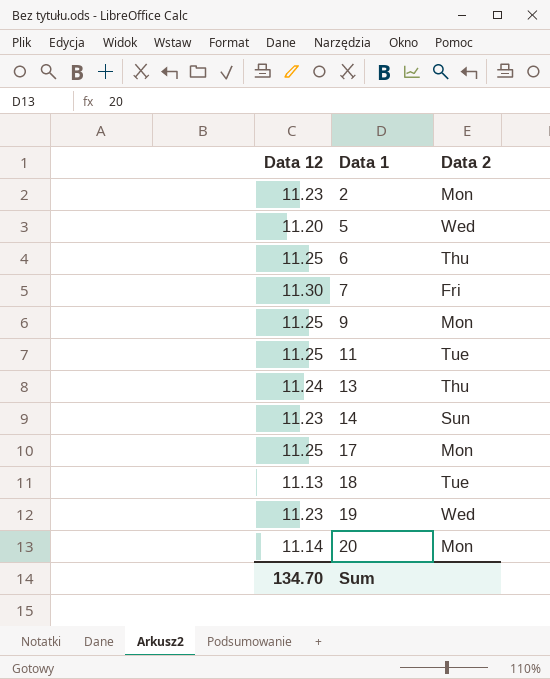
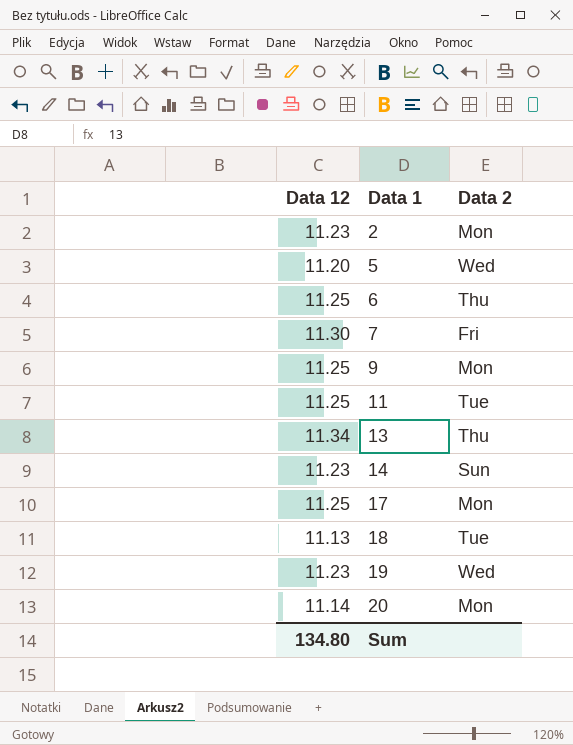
13 | Data 12: 11.24 -> 11.34
Sum | Data 12: 134.70 -> 134.80

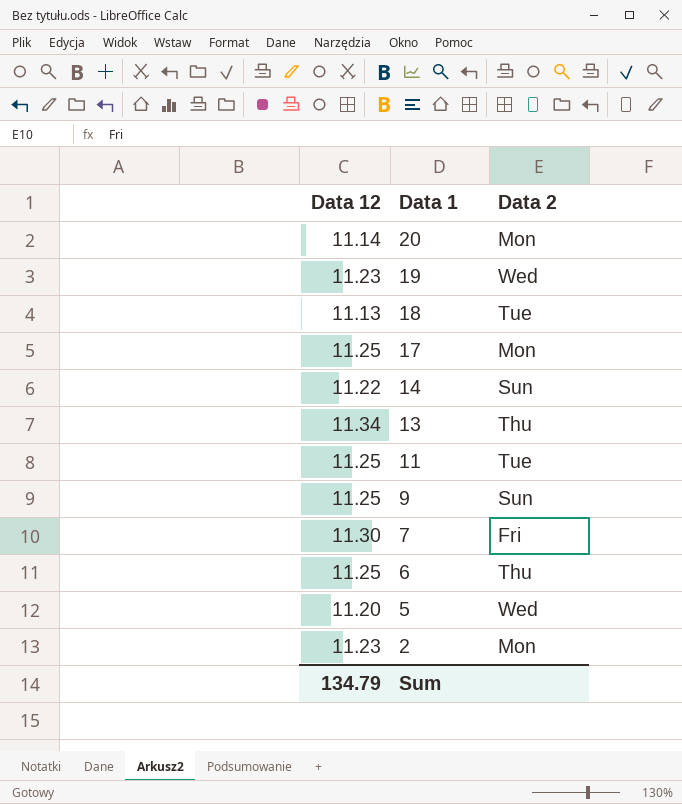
row order: Data 1 ascending -> Data 1 descending
14 | Data 12: 11.23 -> 11.22
9 | Data 2: Mon -> Sun
Sum | Data 12: 134.80 -> 134.79

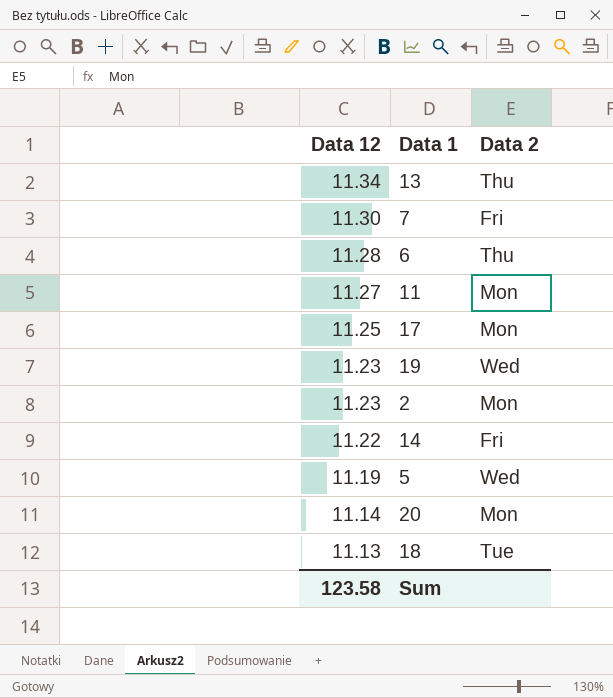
row order: Data 1 descending -> Data 12 descending
row 9: 11.25 | Sun -> none
6 | Data 12: 11.25 -> 11.28
11 | Data 12: 11.25 -> 11.27
11 | Data 2: Tue -> Mon
14 | Data 2: Sun -> Fri
5 | Data 12: 11.20 -> 11.19
Sum | Data 12: 134.79 -> 123.58

